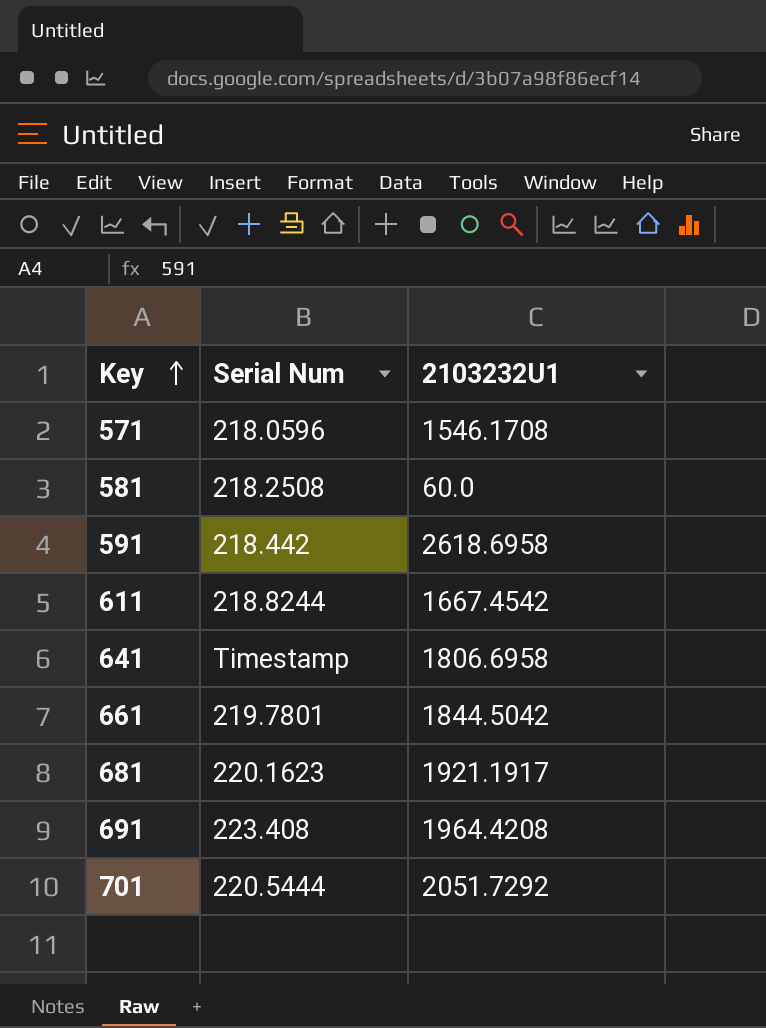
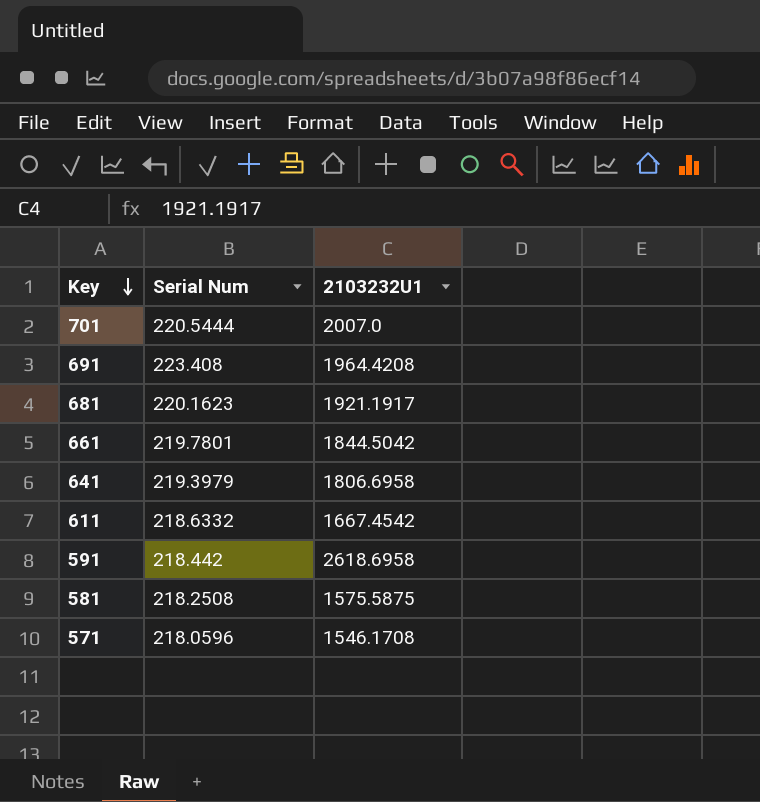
row order: Key ascending -> Key descending
701 | 2103232U1: 2051.7292 -> 2007.0
641 | Serial Num: Timestamp -> 219.3979
611 | Serial Num: 218.8244 -> 218.6332
581 | 2103232U1: 60.0 -> 1575.5875

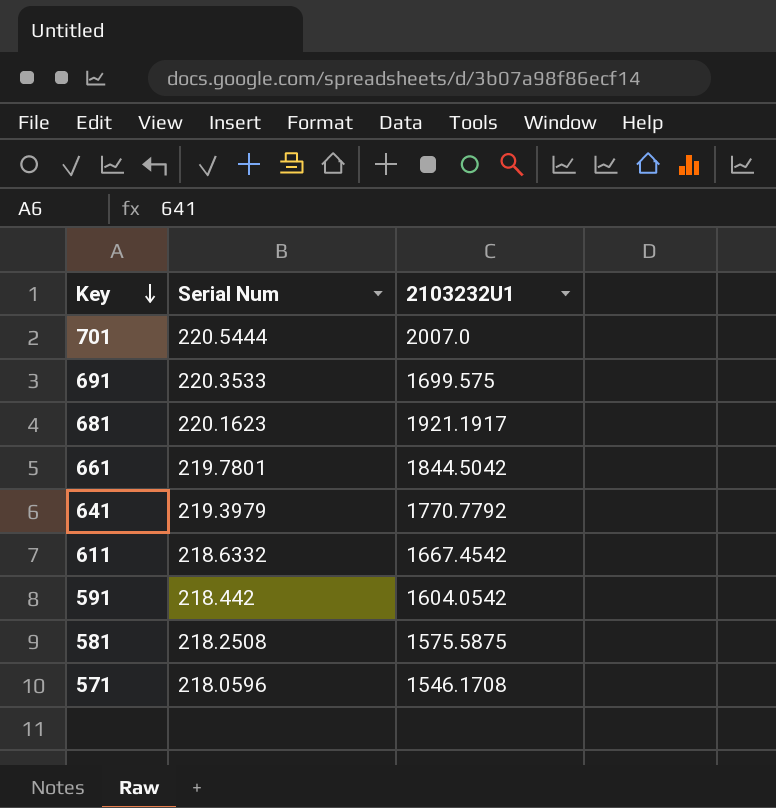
691 | Serial Num: 223.408 -> 220.3533
691 | 2103232U1: 1964.4208 -> 1699.575
641 | 2103232U1: 1806.6958 -> 1770.7792
591 | 2103232U1: 2618.6958 -> 1604.0542

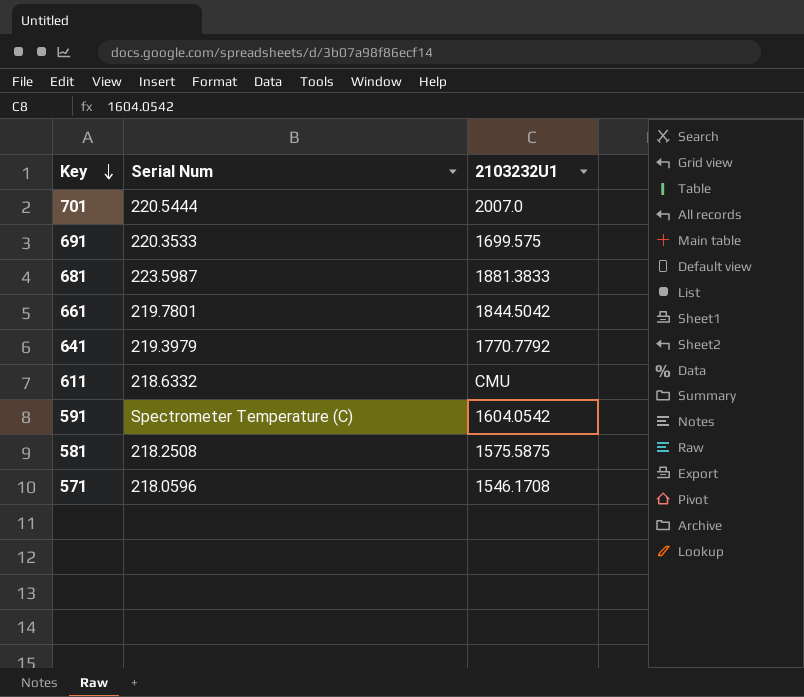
681 | Serial Num: 220.1623 -> 223.5987
681 | 2103232U1: 1921.1917 -> 1881.3833
611 | 2103232U1: 1667.4542 -> CMU
591 | Serial Num: 218.442 -> Spectrometer Temperature (C)

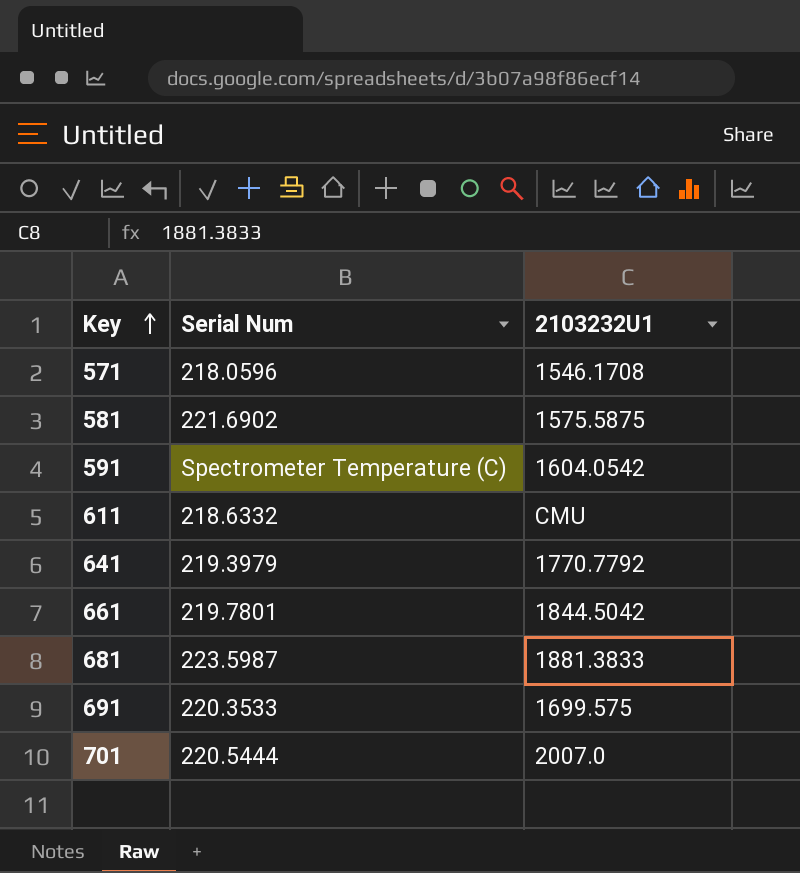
row order: Key descending -> Key ascending
581 | Serial Num: 218.2508 -> 221.6902

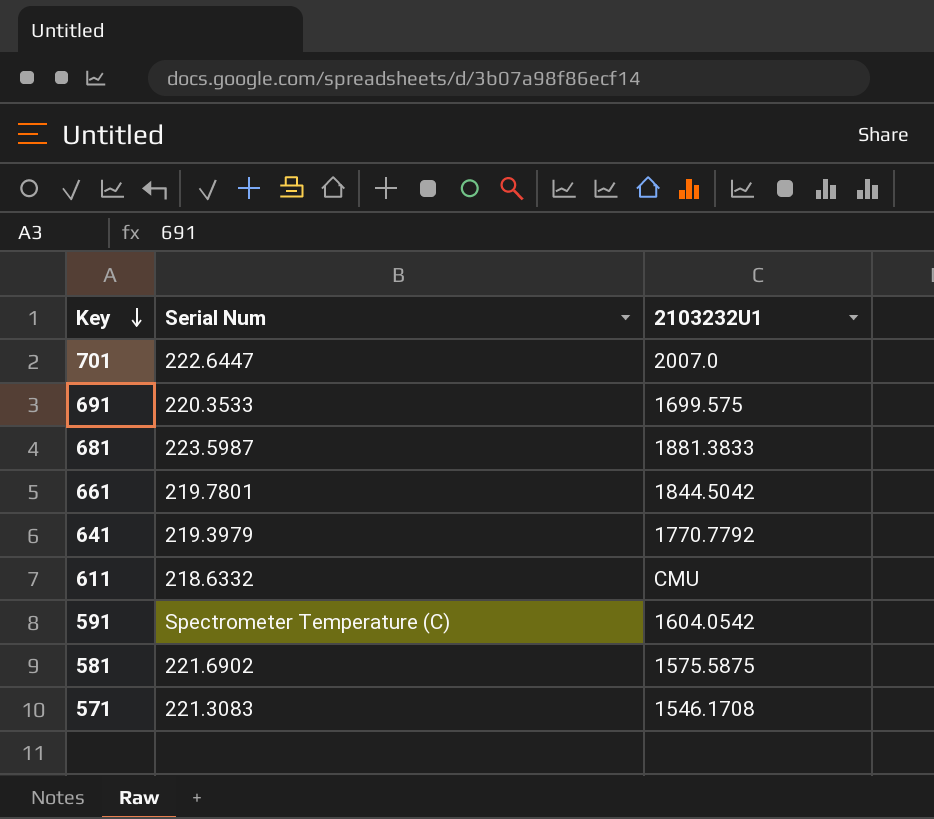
row order: Key ascending -> Key descending
701 | Serial Num: 220.5444 -> 222.6447
571 | Serial Num: 218.0596 -> 221.3083

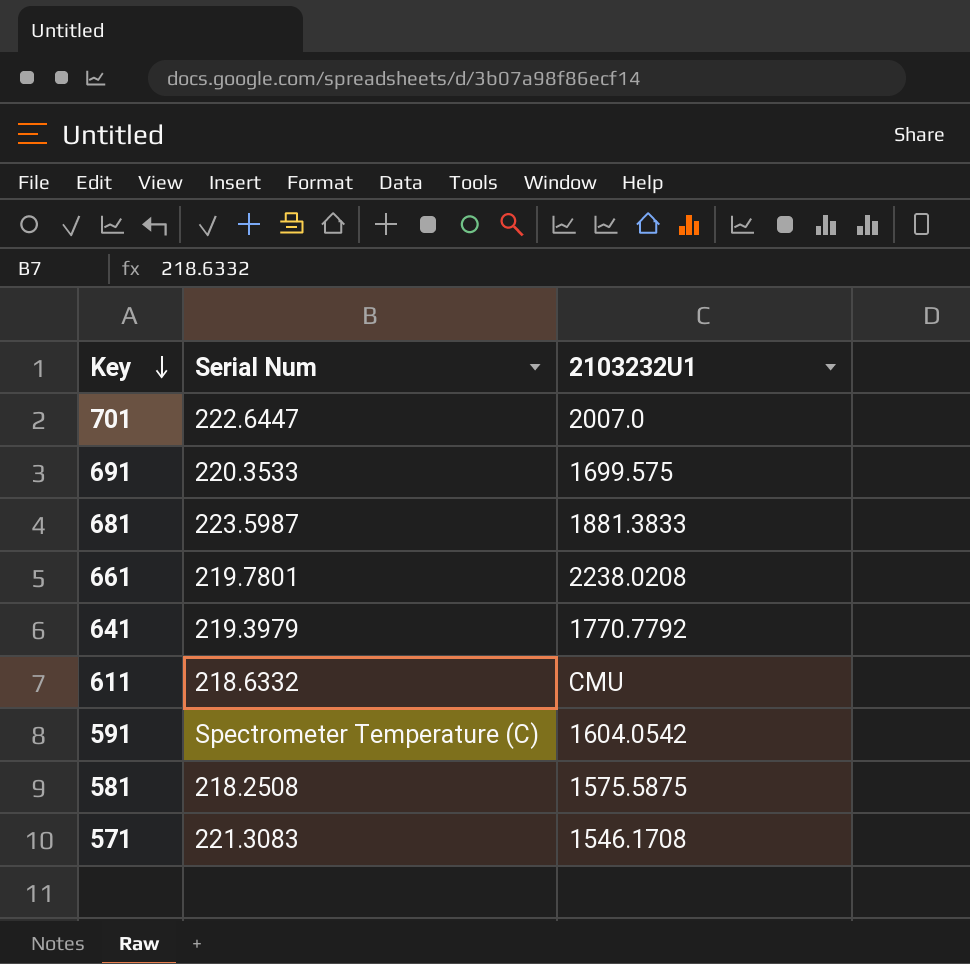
661 | 2103232U1: 1844.5042 -> 2238.0208
581 | Serial Num: 221.6902 -> 218.2508

